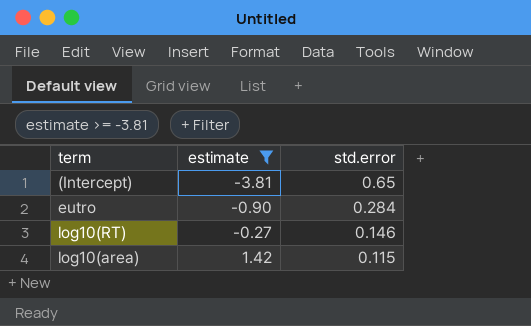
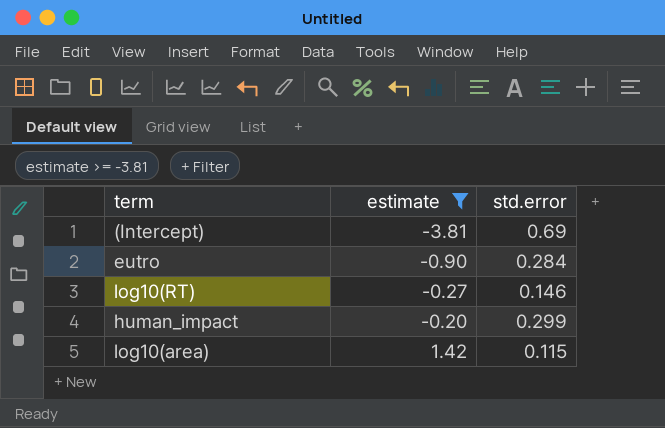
(Intercept) | std.error: 0.65 -> 0.69
row human_impact: none -> -0.20 | 0.299

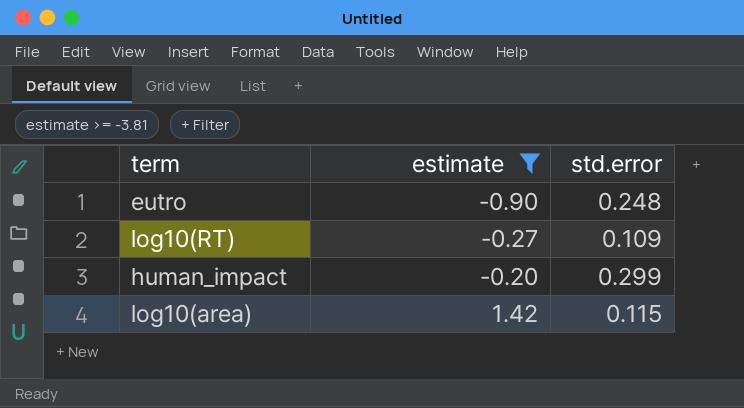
row (Intercept): -3.81 | 0.69 -> none
eutro | std.error: 0.284 -> 0.248
log10(RT) | std.error: 0.146 -> 0.109

